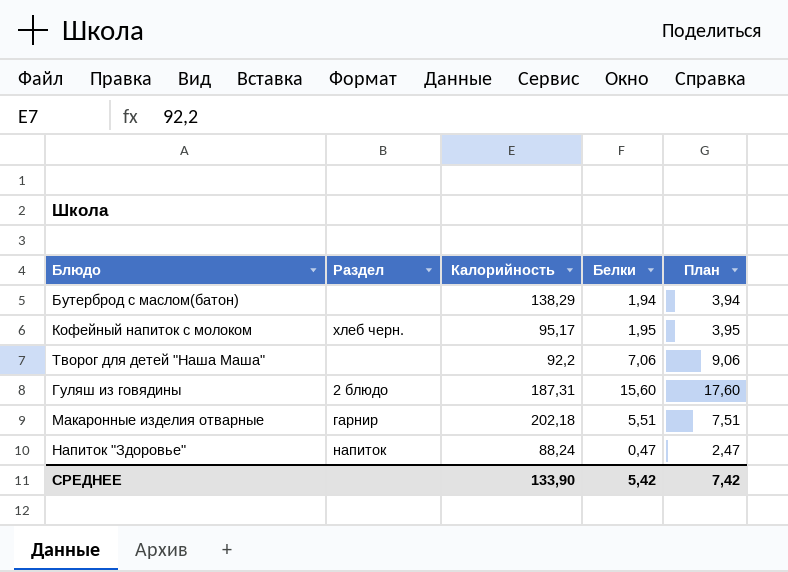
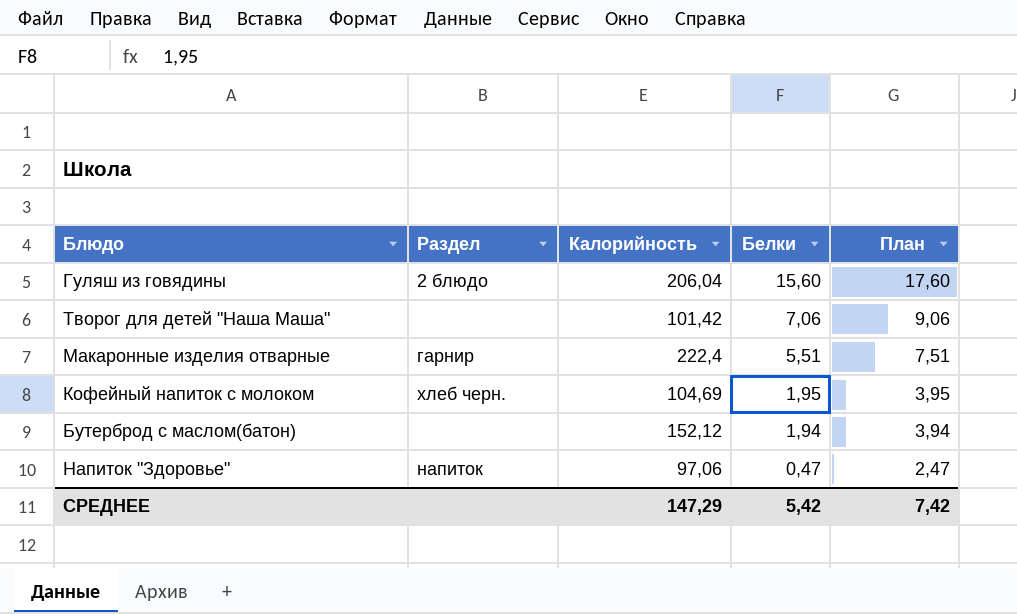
row order: none -> Белки descending
Гуляш из говядины | Калорийность: 187,31 -> 206,04
Творог для детей "Наша Маша" | Калорийность: 92,2 -> 101,42
Макаронные изделия отварные | Калорийность: 202,18 -> 222,4
Кофейный напиток с молоком | Калорийность: 95,17 -> 104,69
Бутерброд с маслом(батон) | Калорийность: 138,29 -> 152,12
Напиток "Здоровье" | Калорийность: 88,24 -> 97,06
СРЕДНЕЕ | Калорийность: 133,90 -> 147,29

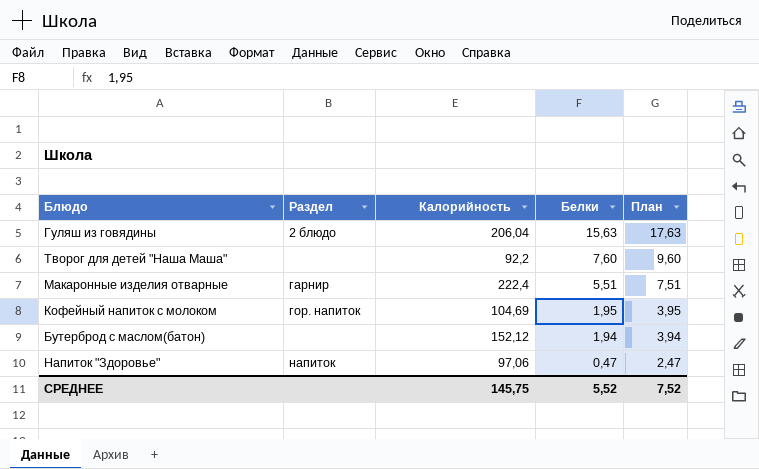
Гуляш из говядины | Белки: 15,60 -> 15,63
Гуляш из говядины | План: 17,60 -> 17,63
Творог для детей "Наша Маша" | Калорийность: 101,42 -> 92,2
Творог для детей "Наша Маша" | Белки: 7,06 -> 7,60
Творог для детей "Наша Маша" | План: 9,06 -> 9,60
Кофейный напиток с молоком | Раздел: хлеб черн. -> гор. напиток
СРЕДНЕЕ | Калорийность: 147,29 -> 145,75
СРЕДНЕЕ | Белки: 5,42 -> 5,52
СРЕДНЕЕ | План: 7,42 -> 7,52

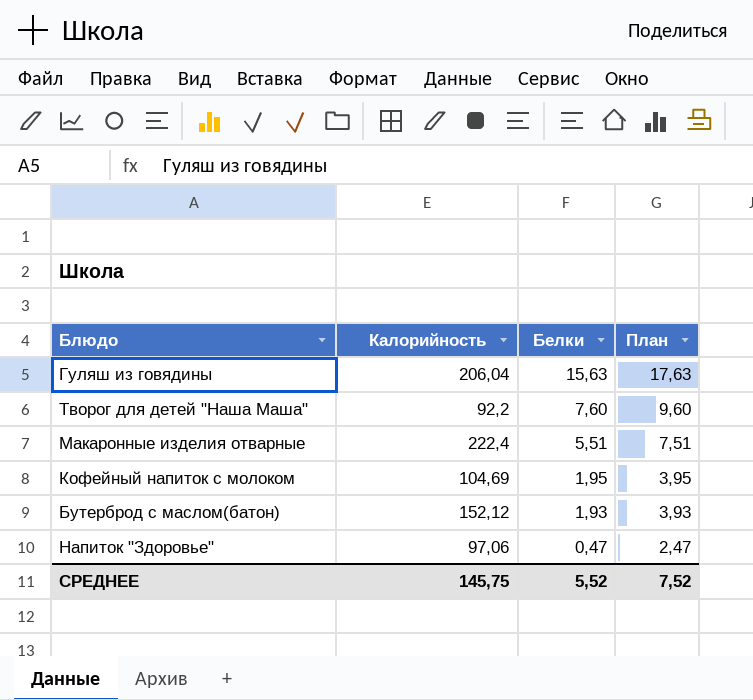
column Раздел | position: 2 -> none
Бутерброд с маслом(батон) | Белки: 1,94 -> 1,93
Бутерброд с маслом(батон) | План: 3,94 -> 3,93

